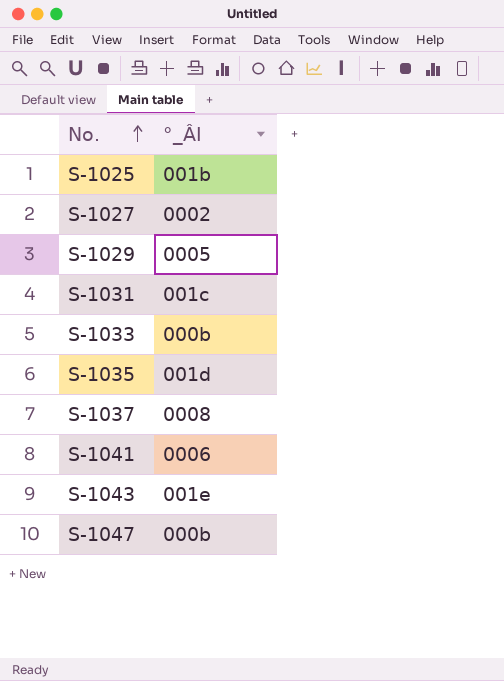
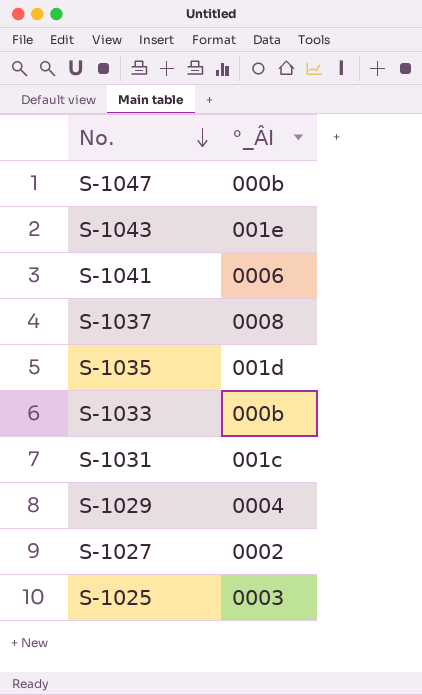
row order: No. ascending -> No. descending
S-1029 | °_ÂI: 0005 -> 0004
S-1025 | °_ÂI: 001b -> 0003

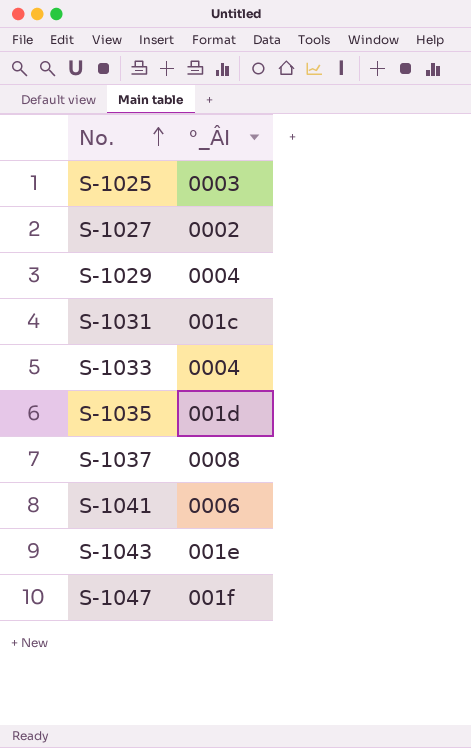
row order: No. descending -> No. ascending
S-1033 | °_ÂI: 000b -> 0004
S-1047 | °_ÂI: 000b -> 001f

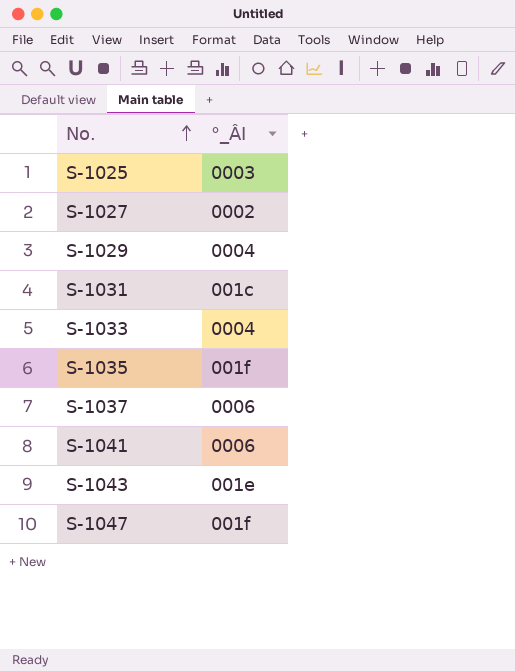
S-1035 | °_ÂI: 001d -> 001f
S-1037 | °_ÂI: 0008 -> 0006

